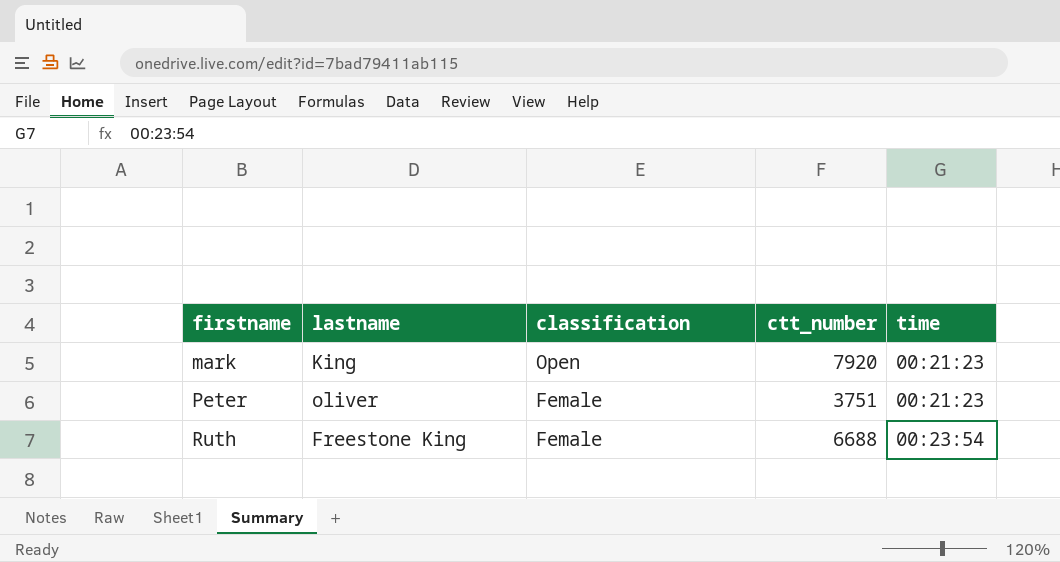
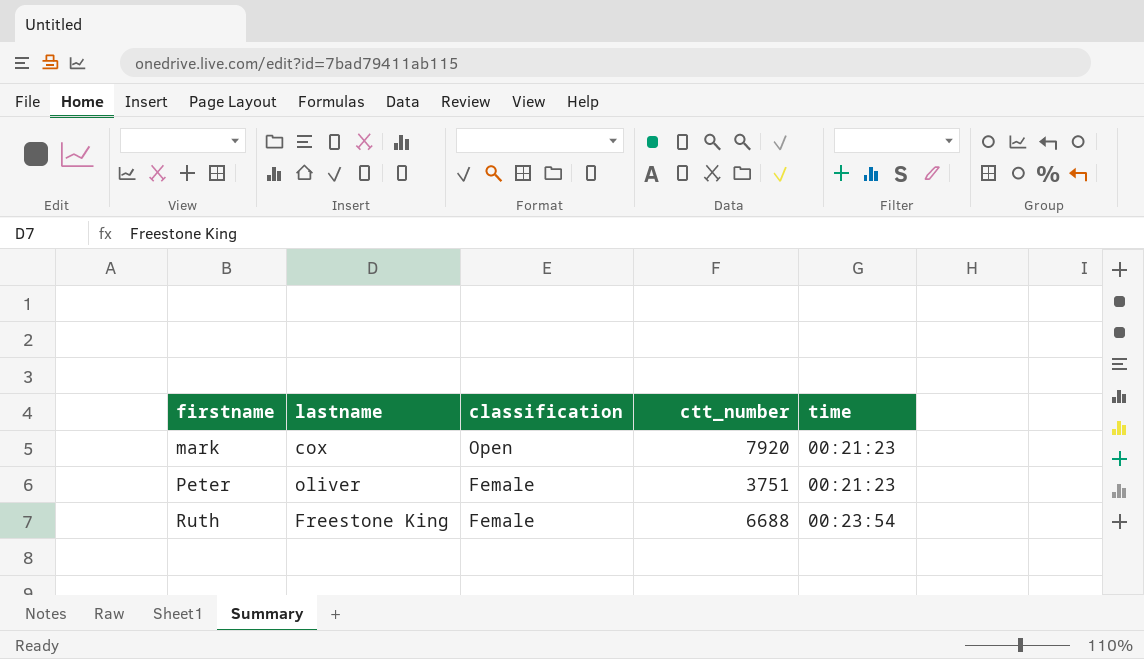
mark | lastname: King -> cox

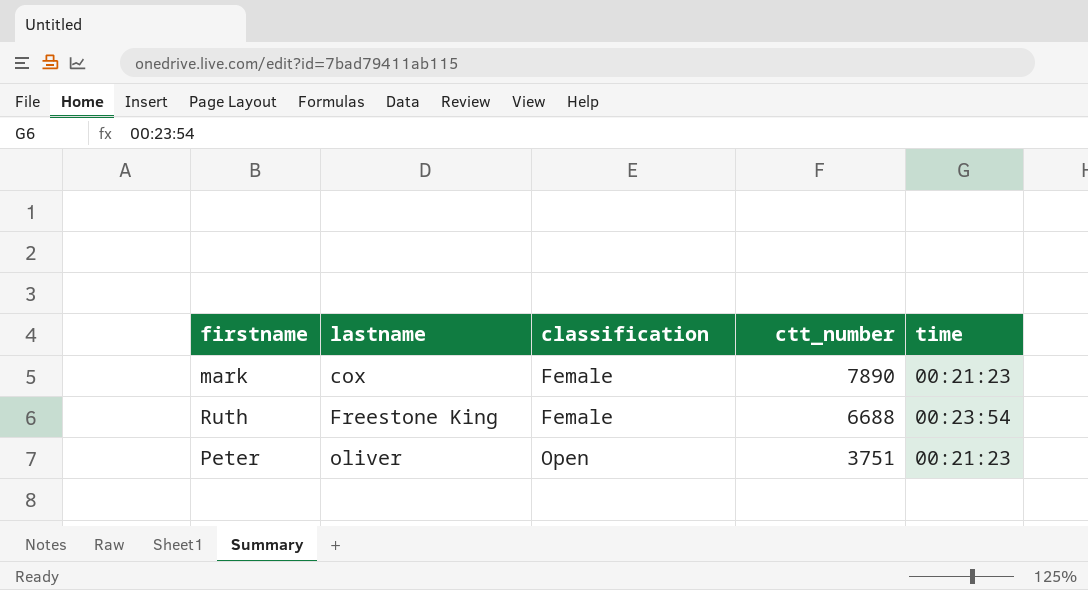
row order: firstname ascending -> lastname ascending
mark | classification: Open -> Female
mark | ctt_number: 7920 -> 7890
Peter | classification: Female -> Open

